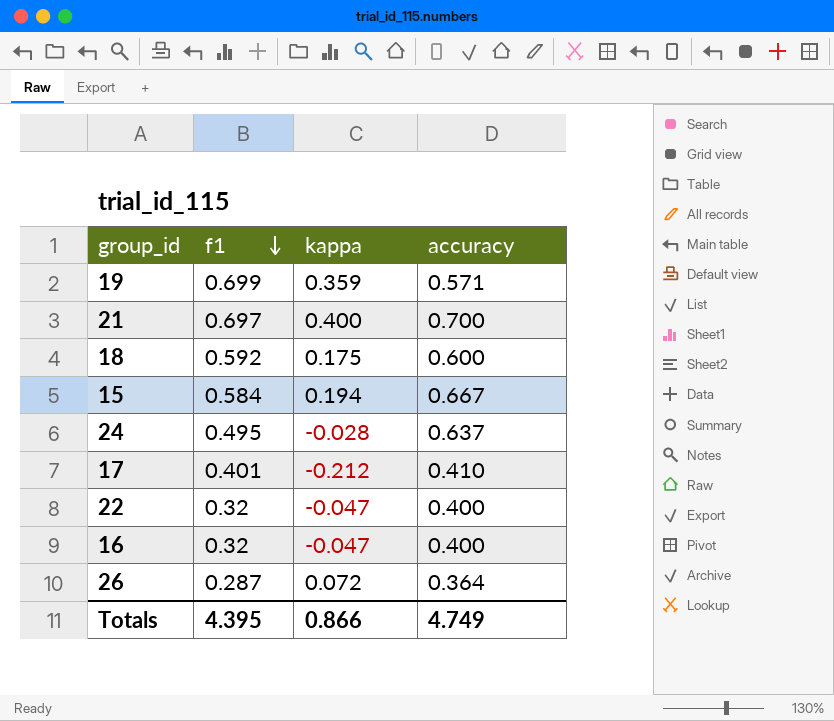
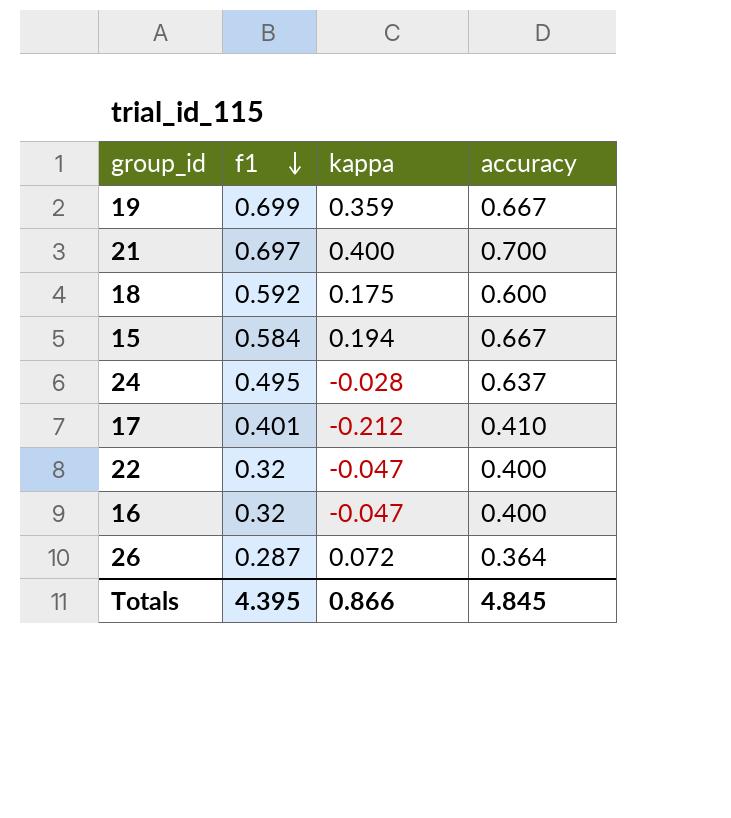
19 | accuracy: 0.571 -> 0.667
Totals | accuracy: 4.749 -> 4.845

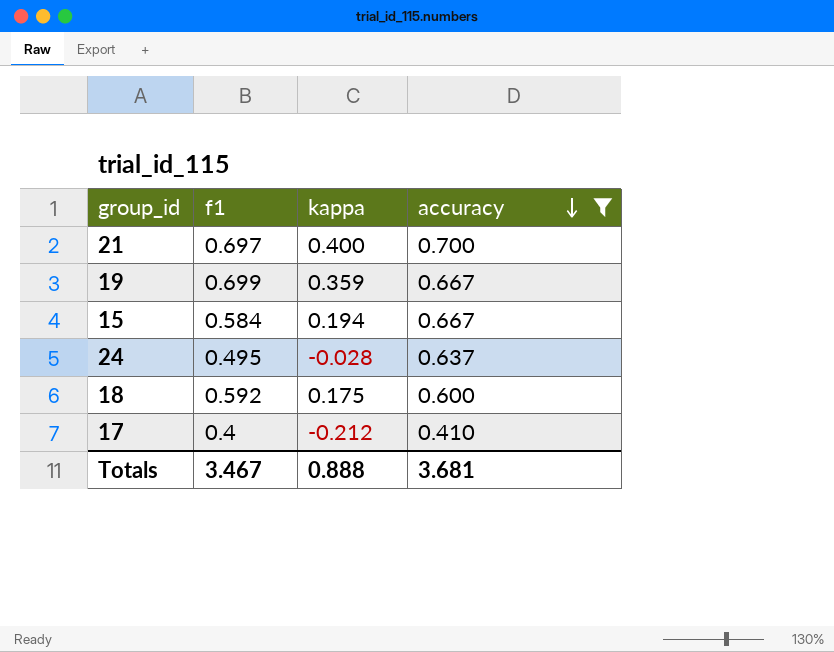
filter: none -> accuracy >= 0.410
row order: f1 descending -> accuracy descending
17 | f1: 0.401 -> 0.4
Totals | f1: 4.395 -> 3.467
Totals | kappa: 0.866 -> 0.888
Totals | accuracy: 4.845 -> 3.681

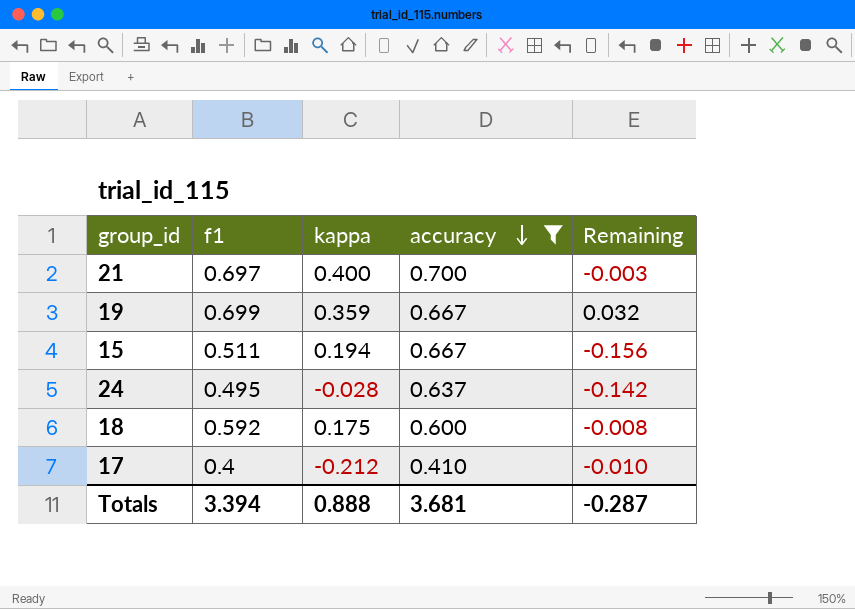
column Remaining | formula: none -> [f1] - [accuracy]
15 | f1: 0.584 -> 0.511
Totals | f1: 3.467 -> 3.394

